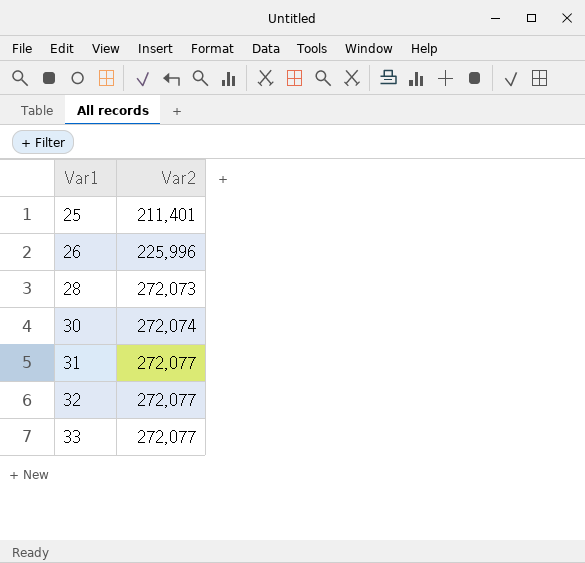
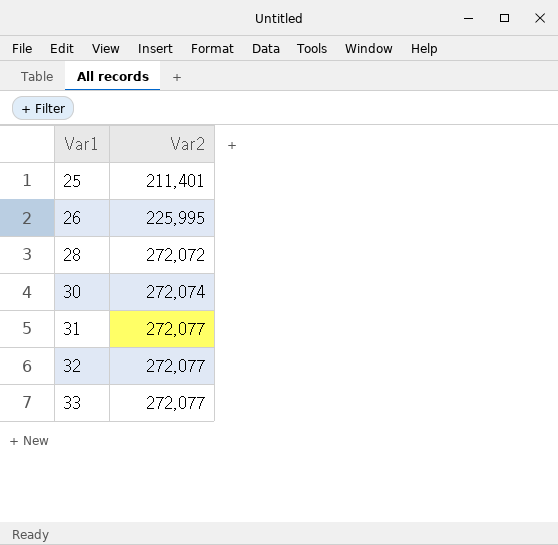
26 | Var2: 225,996 -> 225,995
28 | Var2: 272,073 -> 272,072

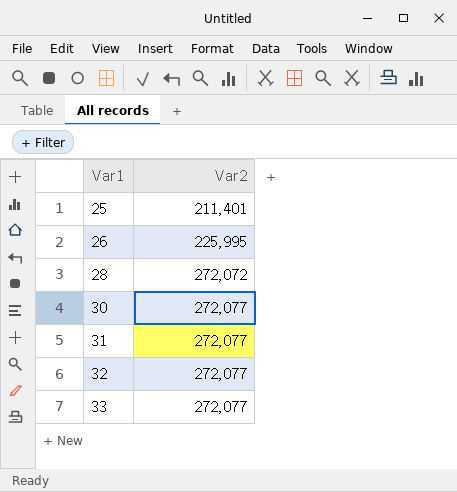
30 | Var2: 272,074 -> 272,077

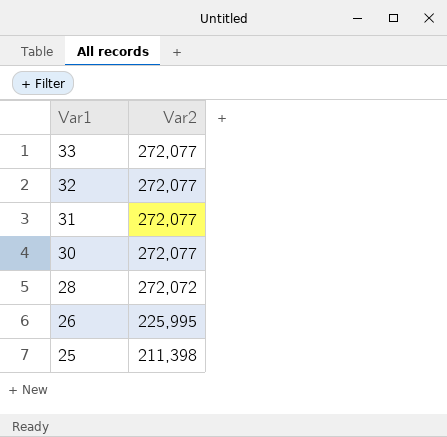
row order: Var1 ascending -> Var1 descending
25 | Var2: 211,401 -> 211,398

